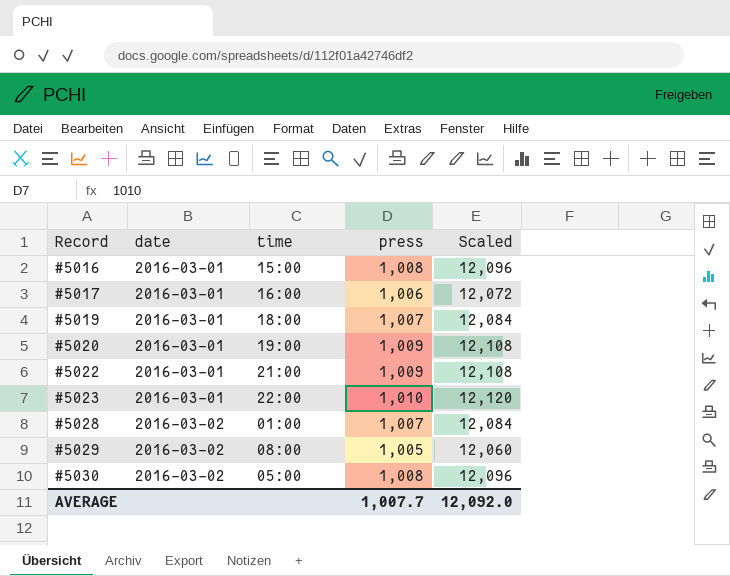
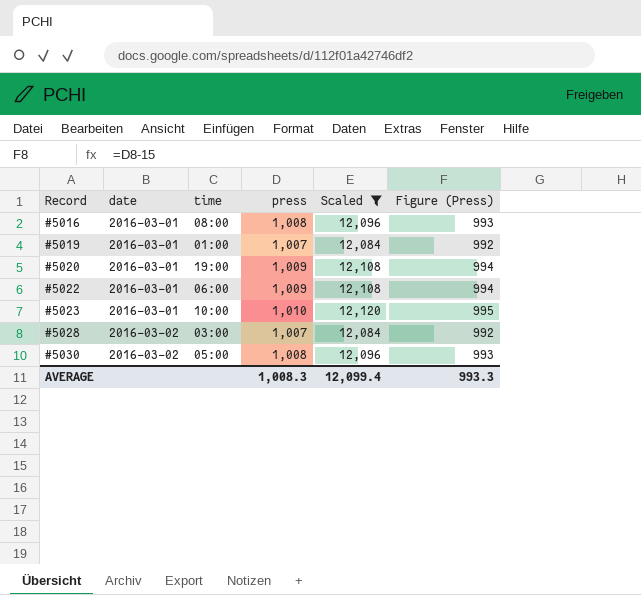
filter: none -> Scaled >= 12,084
column Figure (Press) | formula: none -> [press] - 15
#5016 | time: 15:00 -> 08:00
#5019 | time: 18:00 -> 01:00
#5022 | time: 21:00 -> 06:00
#5023 | time: 22:00 -> 10:00
#5028 | time: 01:00 -> 03:00
AVERAGE | press: 1,007.7 -> 1,008.3
AVERAGE | Scaled: 12,092.0 -> 12,099.4

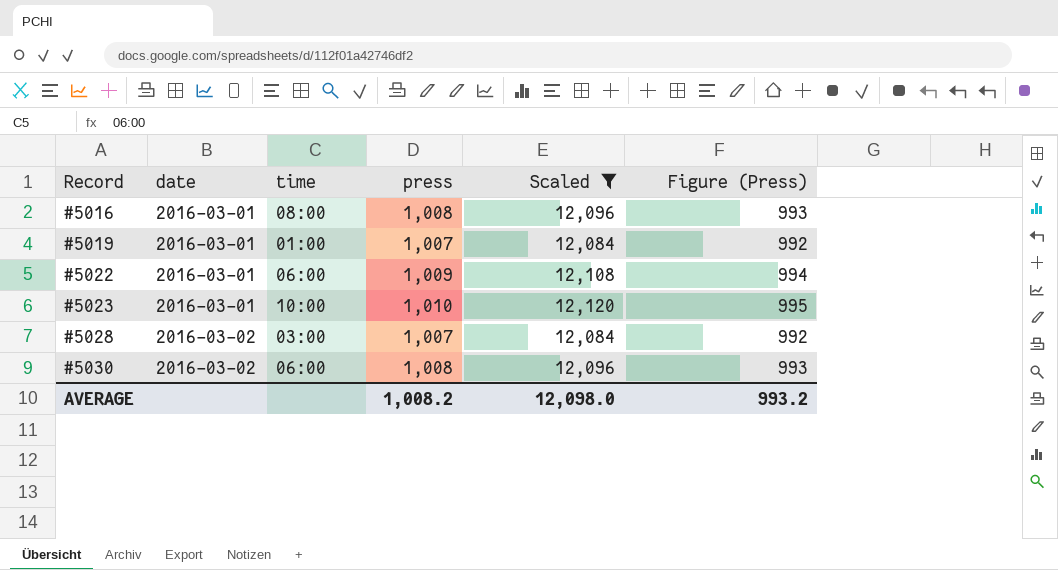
row #5020: 2016-03-01 | 19:00 | 1,009 | 12,108 | 994 -> none
#5030 | time: 05:00 -> 06:00
AVERAGE | press: 1,008.3 -> 1,008.2
AVERAGE | Scaled: 12,099.4 -> 12,098.0
AVERAGE | Figure (Press): 993.3 -> 993.2

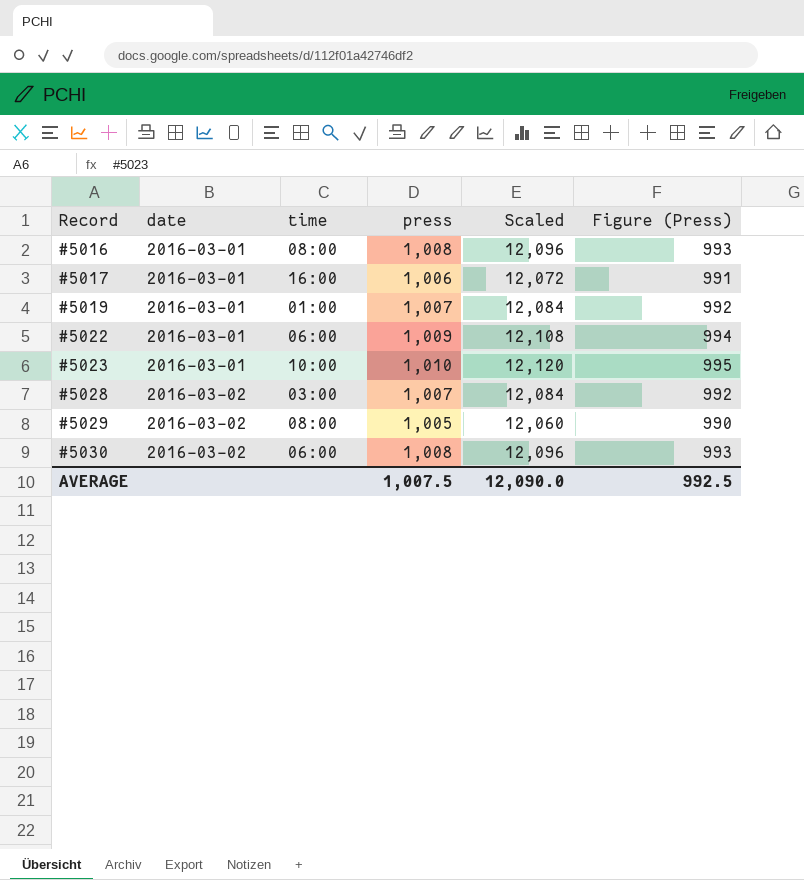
filter: Scaled >= 12,084 -> none
AVERAGE | press: 1,008.2 -> 1,007.5
AVERAGE | Scaled: 12,098.0 -> 12,090.0
AVERAGE | Figure (Press): 993.2 -> 992.5

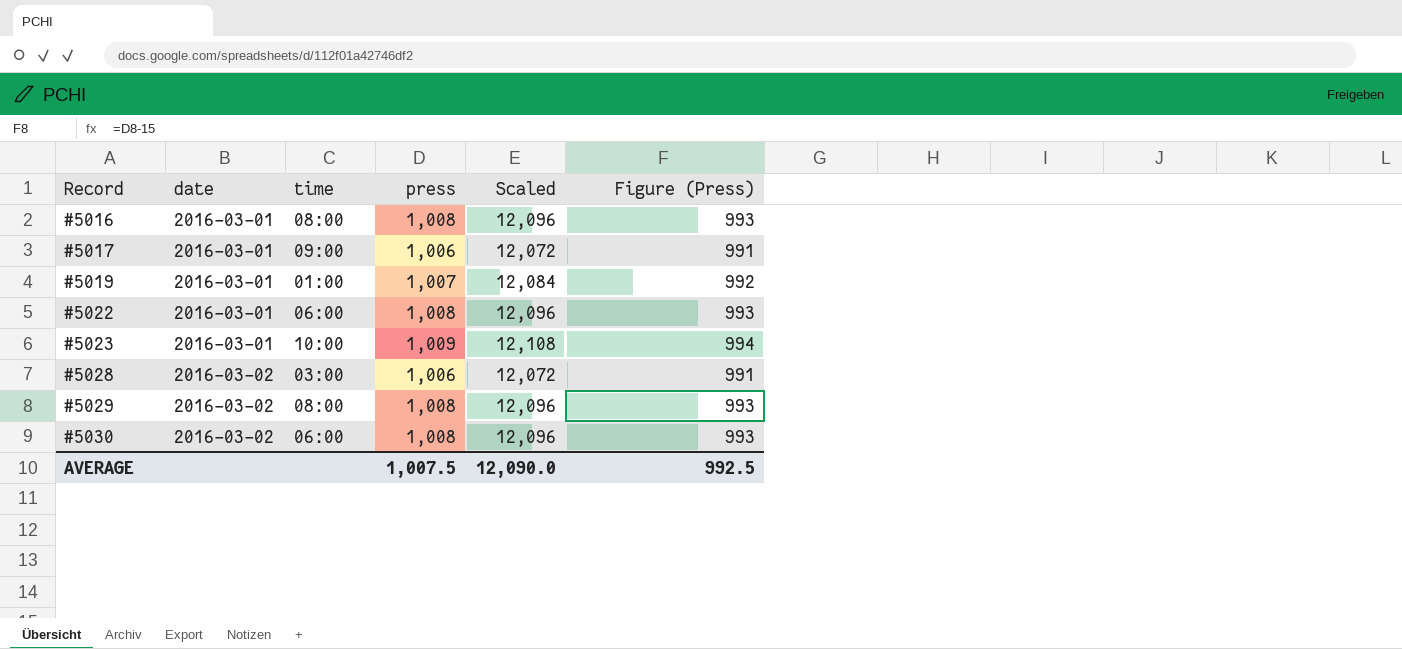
#5017 | time: 16:00 -> 09:00
#5022 | press: 1,009 -> 1,008
#5022 | Scaled: 12,108 -> 12,096
#5022 | Figure (Press): 994 -> 993
#5023 | press: 1,010 -> 1,009
#5023 | Scaled: 12,120 -> 12,108
#5023 | Figure (Press): 995 -> 994
#5028 | press: 1,007 -> 1,006
#5028 | Scaled: 12,084 -> 12,072
#5028 | Figure (Press): 992 -> 991
#5029 | press: 1,005 -> 1,008
#5029 | Scaled: 12,060 -> 12,096
#5029 | Figure (Press): 990 -> 993

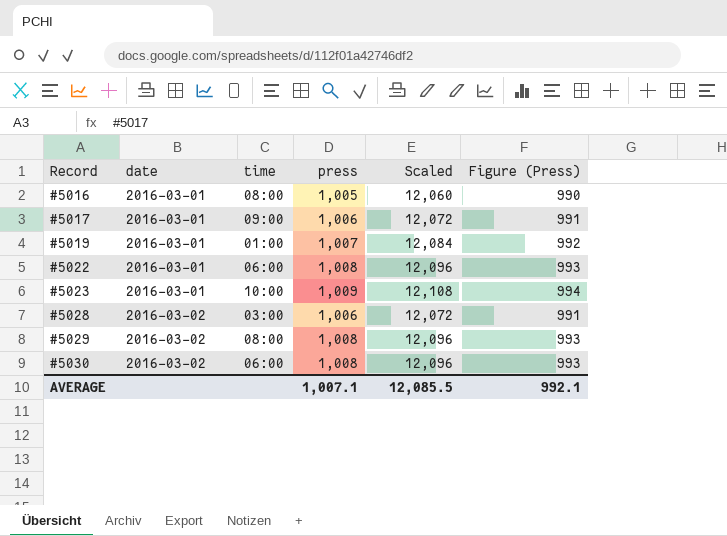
#5016 | press: 1,008 -> 1,005
#5016 | Scaled: 12,096 -> 12,060
#5016 | Figure (Press): 993 -> 990
AVERAGE | press: 1,007.5 -> 1,007.1
AVERAGE | Scaled: 12,090.0 -> 12,085.5
AVERAGE | Figure (Press): 992.5 -> 992.1

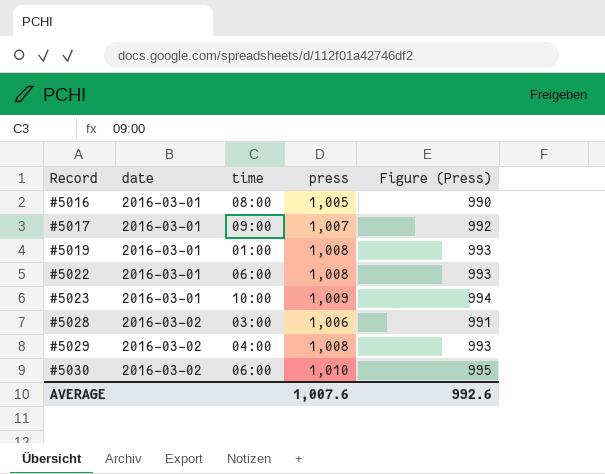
column Scaled | formula: [press] * 12 -> none
#5017 | press: 1,006 -> 1,007
#5017 | Figure (Press): 991 -> 992
#5019 | press: 1,007 -> 1,008
#5019 | Figure (Press): 992 -> 993
#5029 | time: 08:00 -> 04:00
#5030 | press: 1,008 -> 1,010
#5030 | Figure (Press): 993 -> 995
AVERAGE | press: 1,007.1 -> 1,007.6
AVERAGE | Figure (Press): 992.1 -> 992.6

